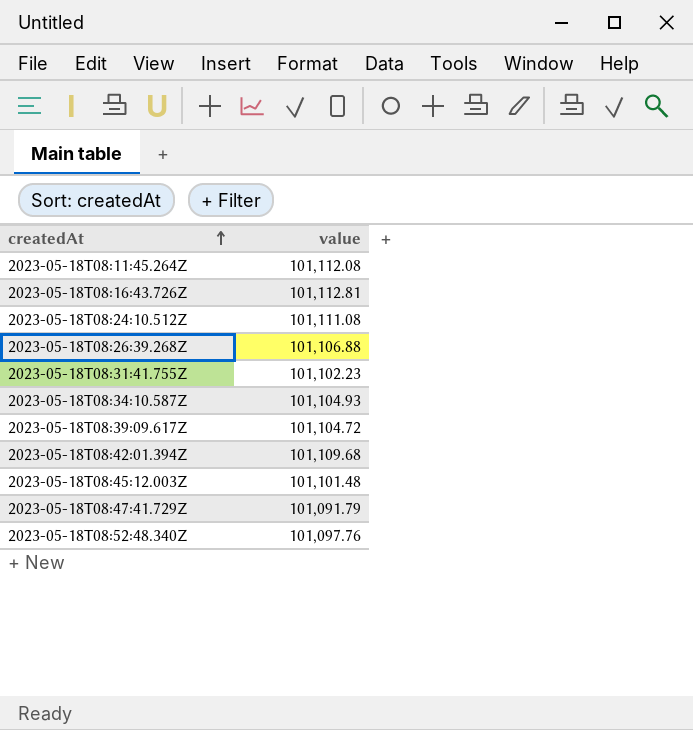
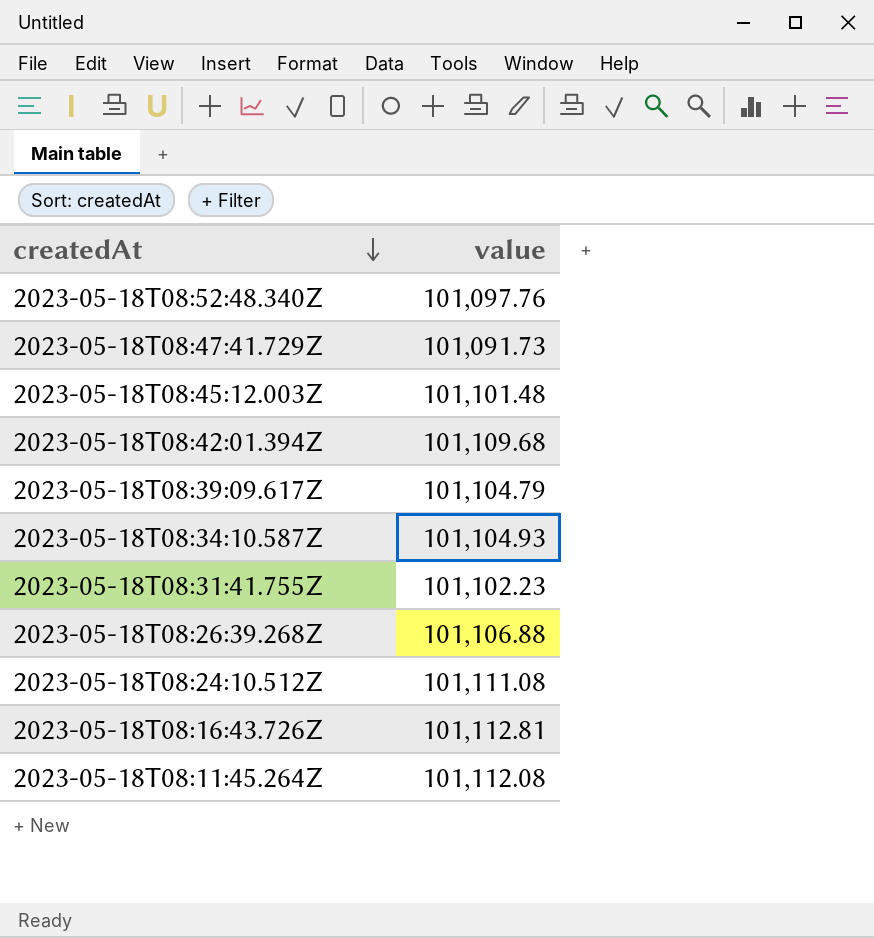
row order: createdAt ascending -> createdAt descending
2023-05-18T08:47:41.729Z | value: 101,091.79 -> 101,091.73
2023-05-18T08:39:09.617Z | value: 101,104.72 -> 101,104.79

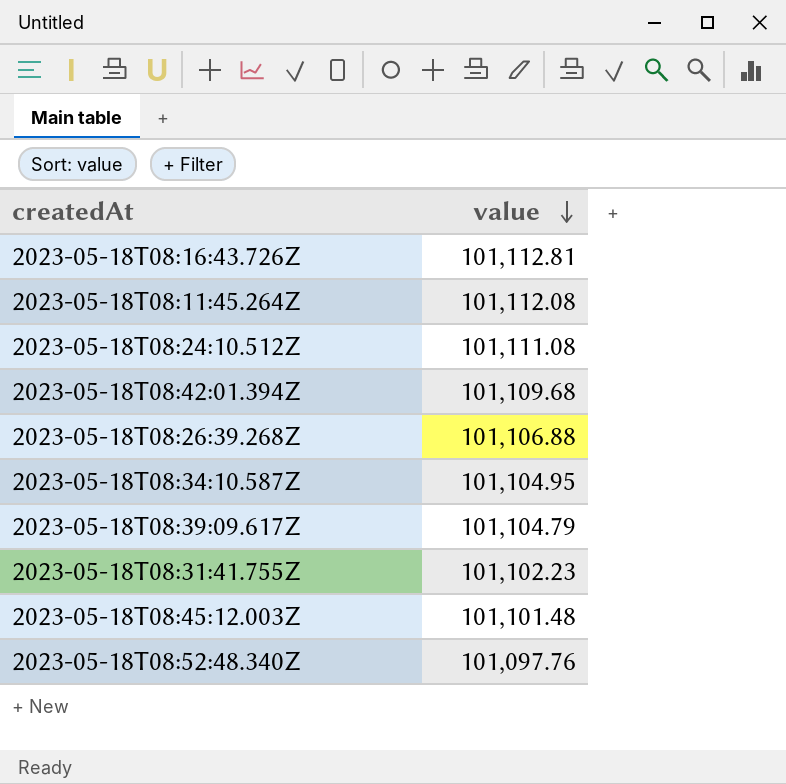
row order: createdAt descending -> value descending
row 2023-05-18T08:47:41.729Z: 101,091.73 -> none
2023-05-18T08:34:10.587Z | value: 101,104.93 -> 101,104.95

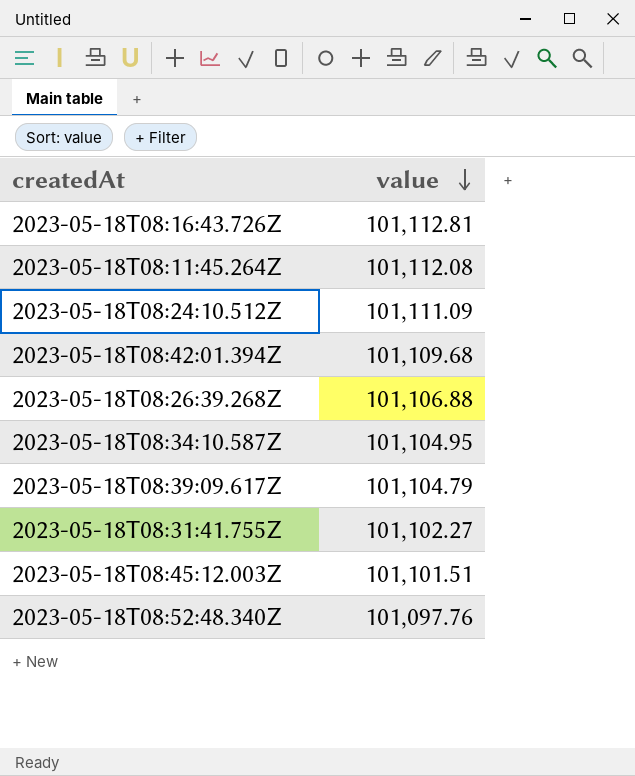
2023-05-18T08:24:10.512Z | value: 101,111.08 -> 101,111.09
2023-05-18T08:31:41.755Z | value: 101,102.23 -> 101,102.27
2023-05-18T08:45:12.003Z | value: 101,101.48 -> 101,101.51

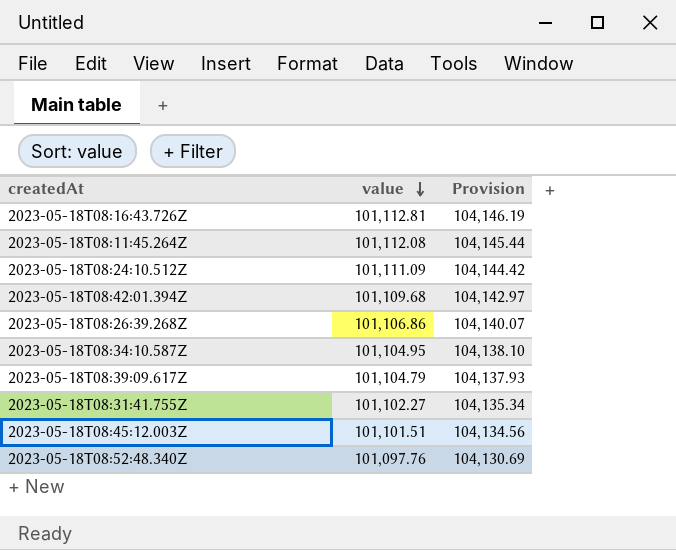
column Provision | formula: none -> [value] * 1.03
2023-05-18T08:26:39.268Z | value: 101,106.88 -> 101,106.86

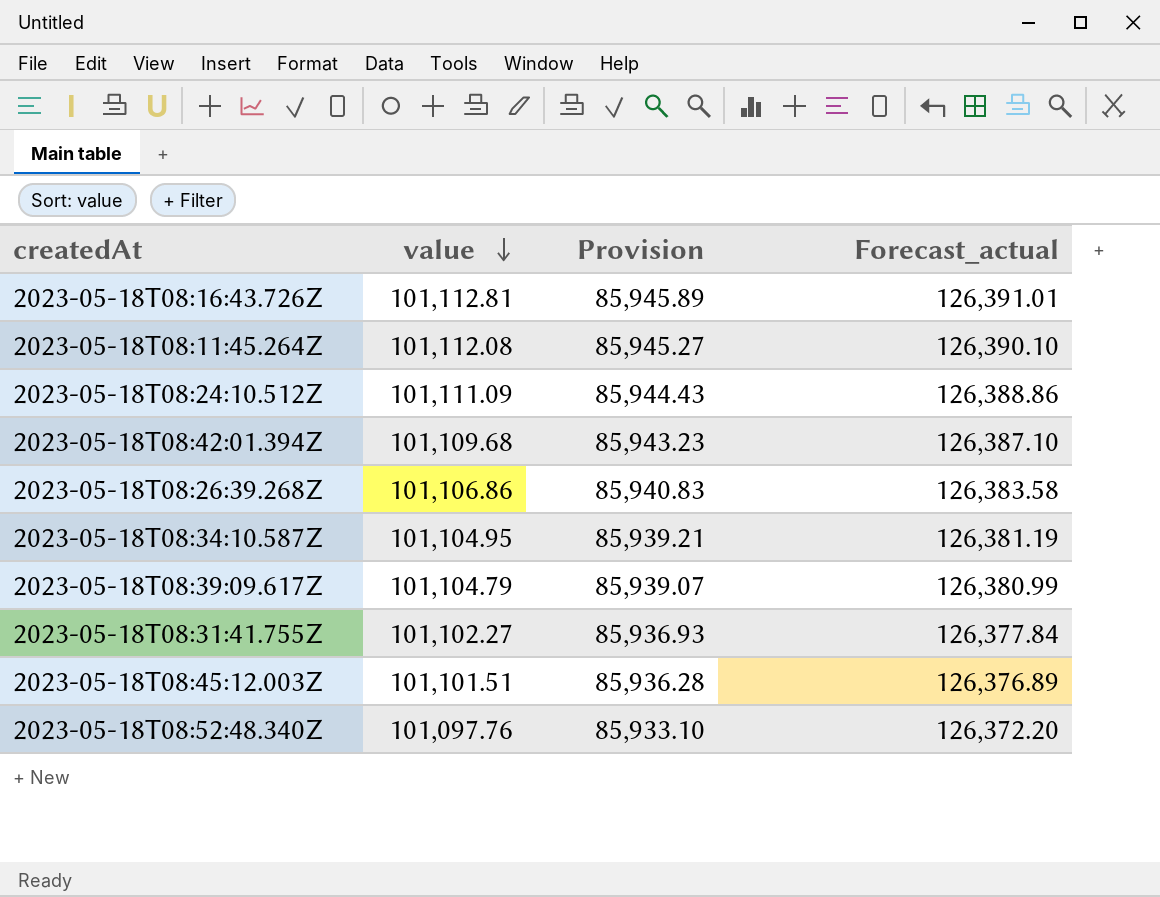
column Provision | formula: [value] * 1.03 -> [value] * 0.85
column Forecast_actual | formula: none -> [value] * 1.25

